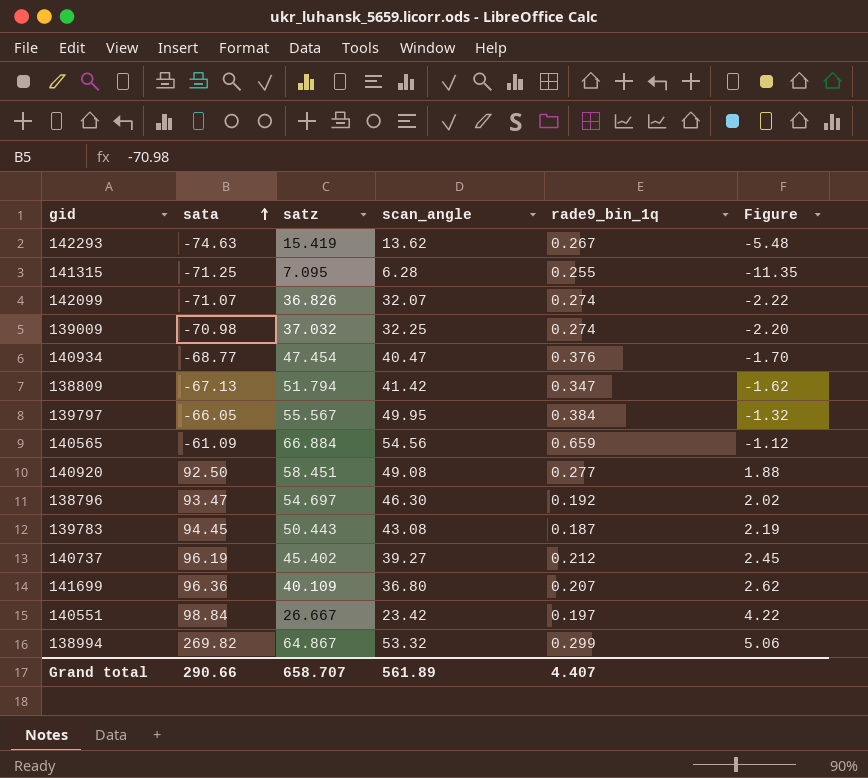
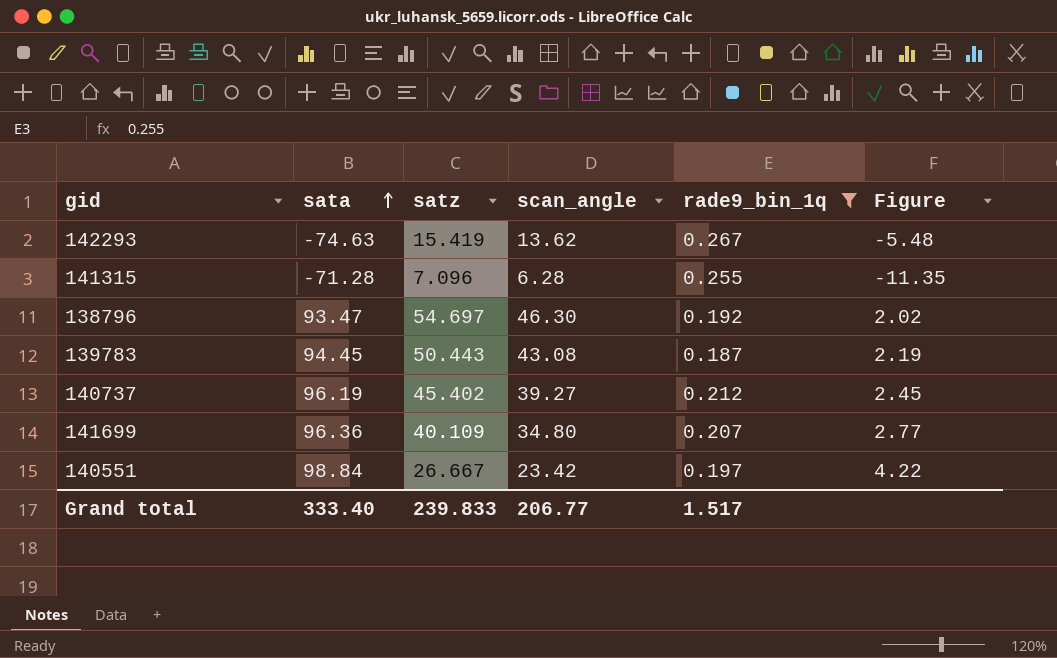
filter: none -> rade9_bin_1q <= 0.267
141315 | sata: -71.25 -> -71.28
141315 | satz: 7.095 -> 7.096
141699 | scan_angle: 36.80 -> 34.80
141699 | Figure: 2.62 -> 2.77
Grand total | sata: 290.66 -> 333.40
Grand total | satz: 658.707 -> 239.833
Grand total | scan_angle: 561.89 -> 206.77
Grand total | rade9_bin_1q: 4.407 -> 1.517

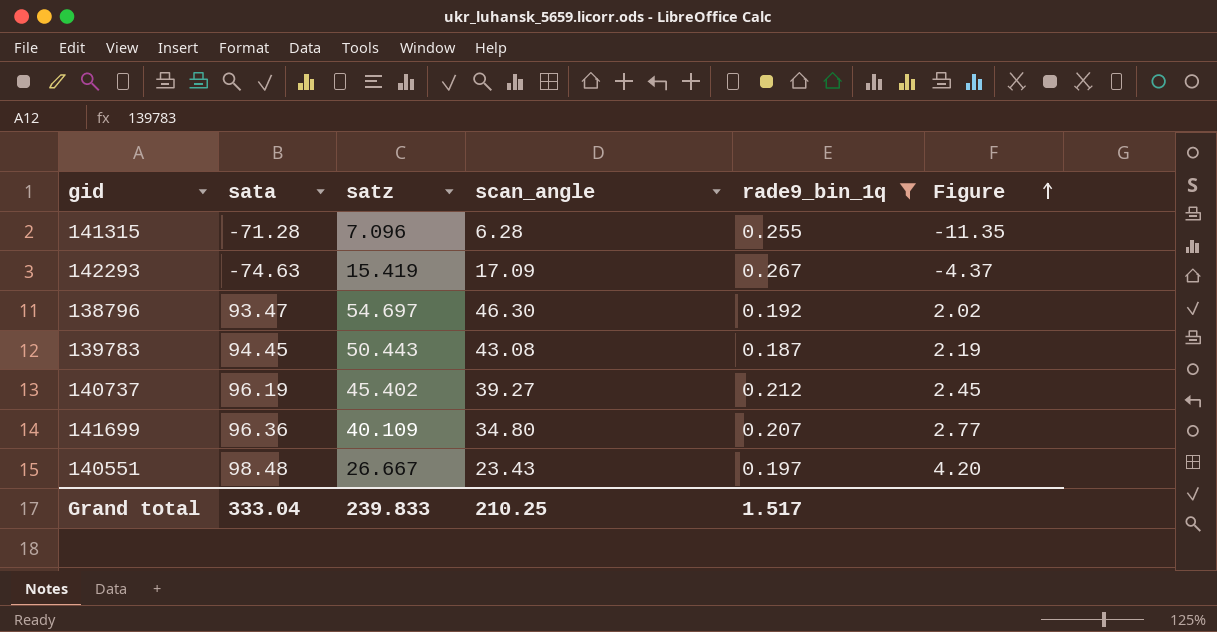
row order: sata ascending -> Figure ascending
142293 | scan_angle: 13.62 -> 17.09
142293 | Figure: -5.48 -> -4.37
140551 | sata: 98.84 -> 98.48
140551 | scan_angle: 23.42 -> 23.43
140551 | Figure: 4.22 -> 4.20
Grand total | sata: 333.40 -> 333.04
Grand total | scan_angle: 206.77 -> 210.25

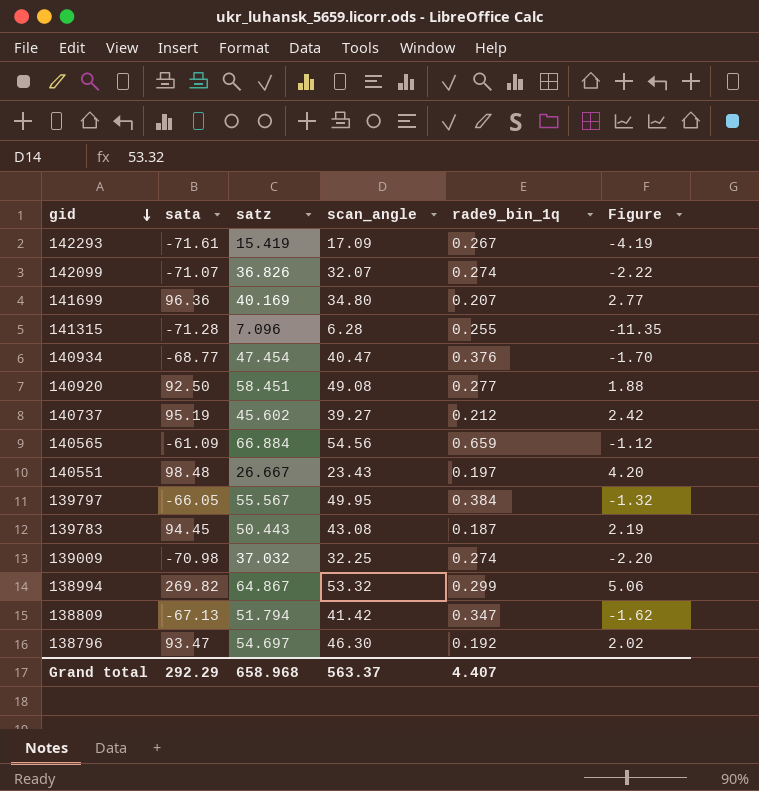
filter: rade9_bin_1q <= 0.267 -> none
row order: Figure ascending -> gid descending
142293 | sata: -74.63 -> -71.61
142293 | Figure: -4.37 -> -4.19
141699 | satz: 40.109 -> 40.169
140737 | sata: 96.19 -> 95.19
140737 | satz: 45.402 -> 45.602
140737 | Figure: 2.45 -> 2.42
Grand total | sata: 333.04 -> 292.29
Grand total | satz: 239.833 -> 658.968
Grand total | scan_angle: 210.25 -> 563.37
Grand total | rade9_bin_1q: 1.517 -> 4.407

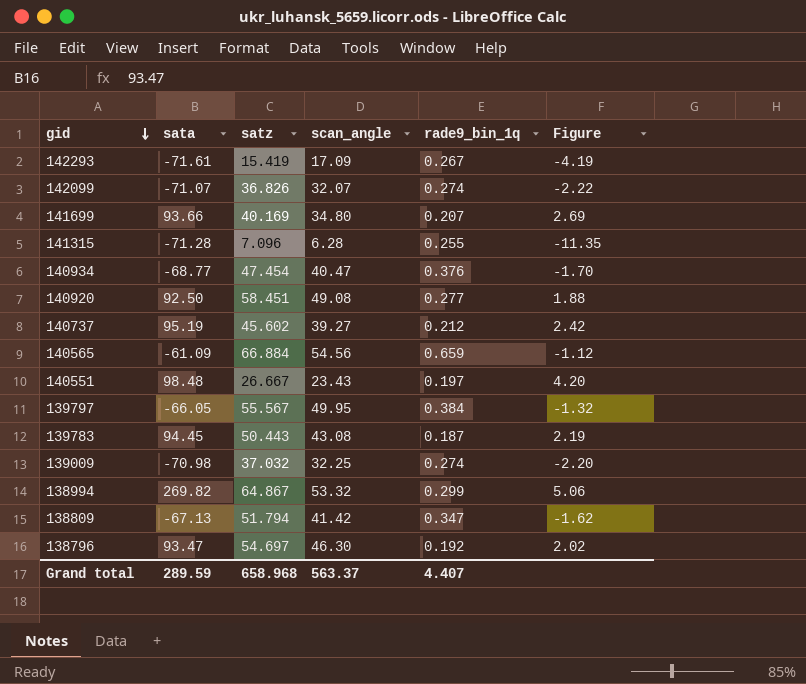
141699 | sata: 96.36 -> 93.66
141699 | Figure: 2.77 -> 2.69
Grand total | sata: 292.29 -> 289.59

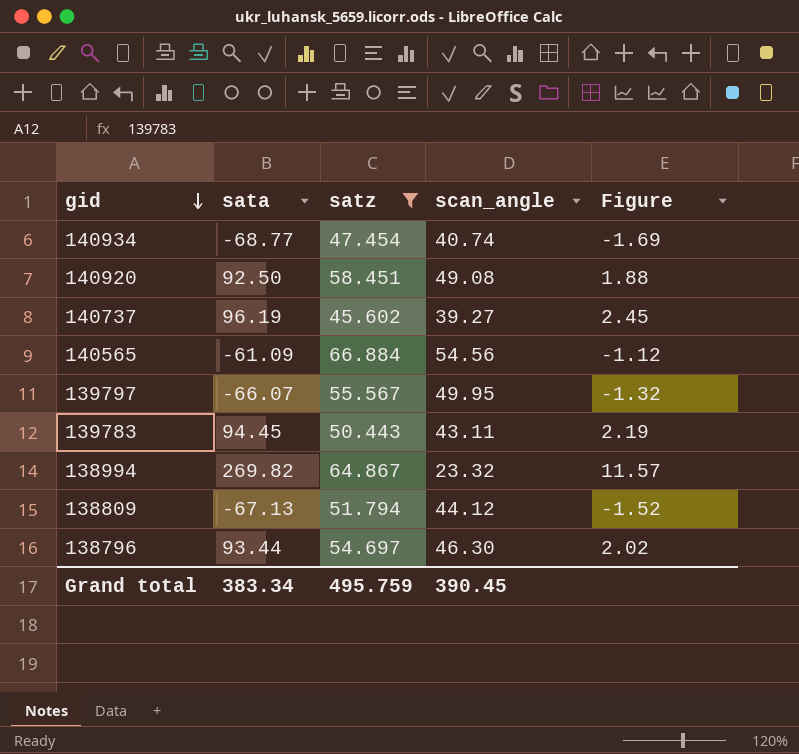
filter: none -> satz >= 45.602
column rade9_bin_1q | position: 5 -> none
140934 | scan_angle: 40.47 -> 40.74
140934 | Figure: -1.70 -> -1.69
140737 | sata: 95.19 -> 96.19
140737 | Figure: 2.42 -> 2.45
139797 | sata: -66.05 -> -66.07
139783 | scan_angle: 43.08 -> 43.11
138994 | scan_angle: 53.32 -> 23.32
138994 | Figure: 5.06 -> 11.57
138809 | scan_angle: 41.42 -> 44.12
138809 | Figure: -1.62 -> -1.52
138796 | sata: 93.47 -> 93.44
Grand total | sata: 289.59 -> 383.34
Grand total | satz: 658.968 -> 495.759
Grand total | scan_angle: 563.37 -> 390.45

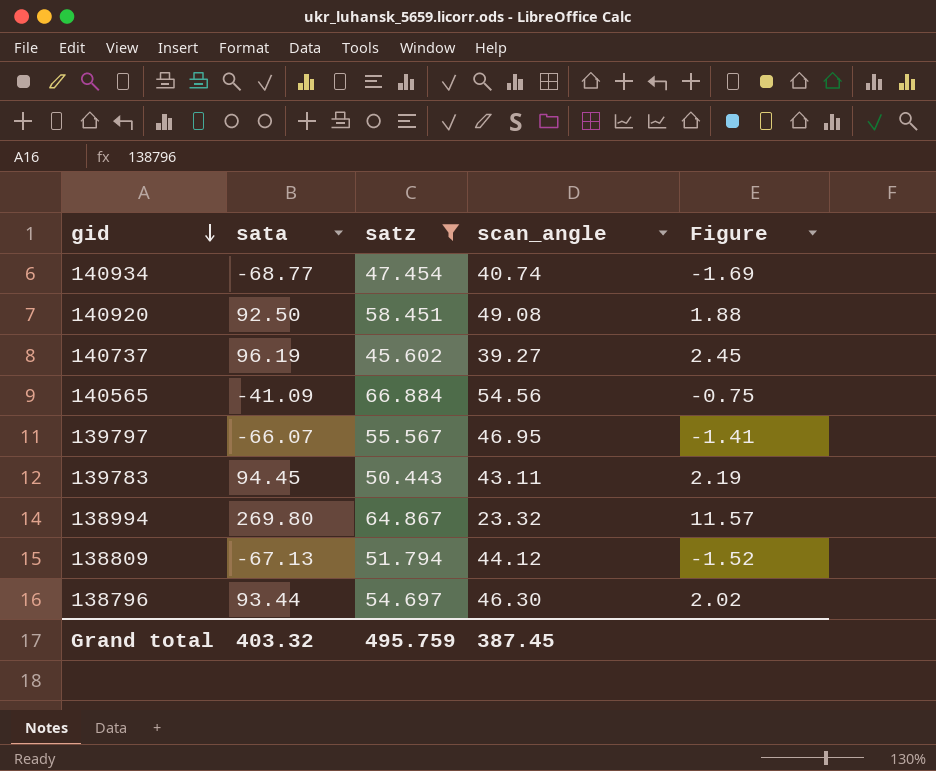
140565 | sata: -61.09 -> -41.09
140565 | Figure: -1.12 -> -0.75
139797 | scan_angle: 49.95 -> 46.95
139797 | Figure: -1.32 -> -1.41
138994 | sata: 269.82 -> 269.80
Grand total | sata: 383.34 -> 403.32
Grand total | scan_angle: 390.45 -> 387.45

